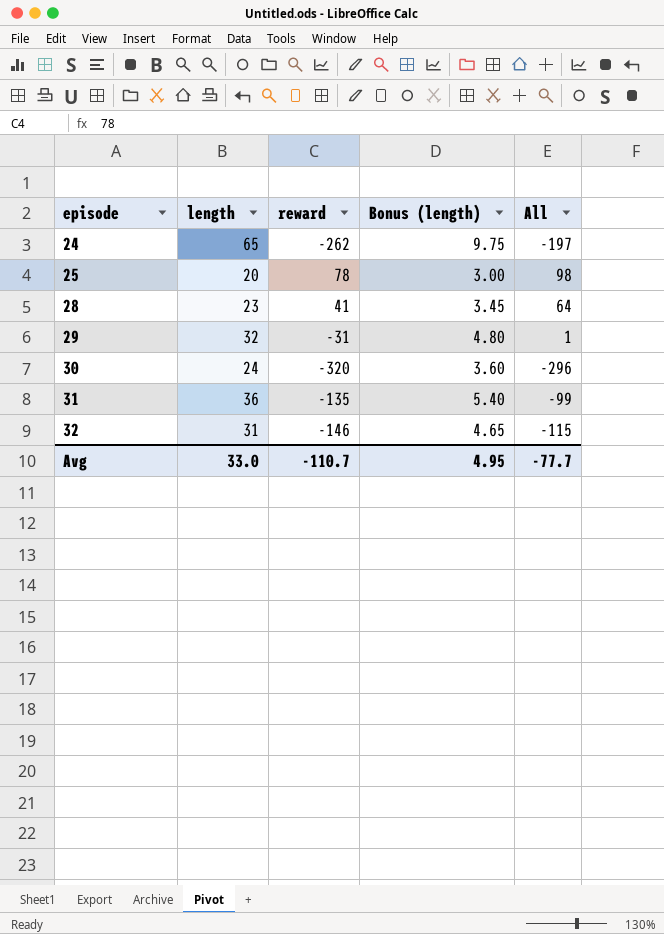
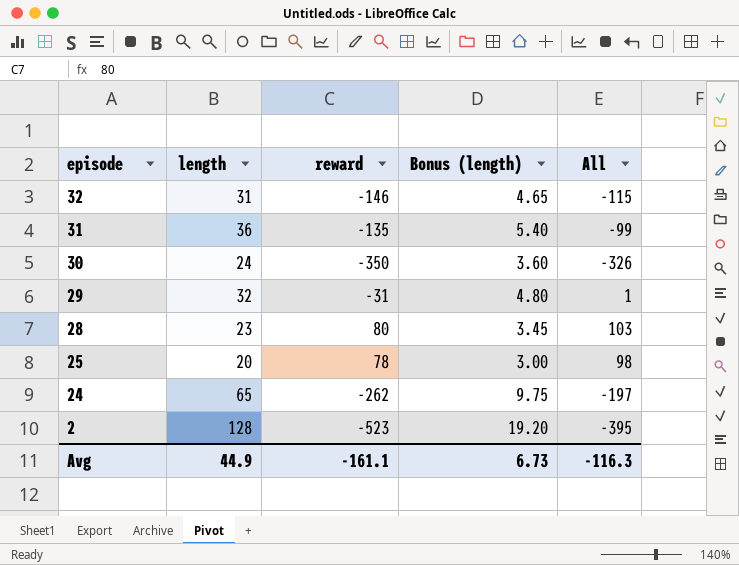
row order: episode ascending -> episode descending
30 | reward: -320 -> -350
30 | All: -296 -> -326
28 | reward: 41 -> 80
28 | All: 64 -> 103
row 2: none -> 128 | -523 | 19.20 | -395
Avg | length: 33.0 -> 44.9
Avg | reward: -110.7 -> -161.1
Avg | Bonus (length): 4.95 -> 6.73
Avg | All: -77.7 -> -116.3

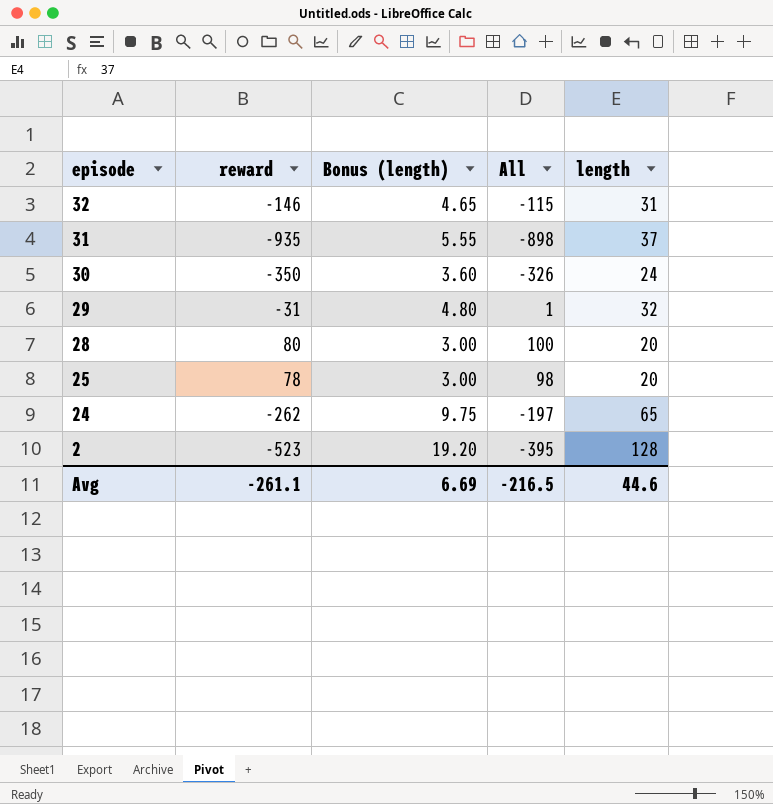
column length | position: 2 -> 5
31 | reward: -135 -> -935
31 | Bonus (length): 5.40 -> 5.55
31 | All: -99 -> -898
31 | length: 36 -> 37
28 | Bonus (length): 3.45 -> 3.00
28 | All: 103 -> 100
28 | length: 23 -> 20
Avg | reward: -161.1 -> -261.1
Avg | Bonus (length): 6.73 -> 6.69
Avg | All: -116.3 -> -216.5
Avg | length: 44.9 -> 44.6

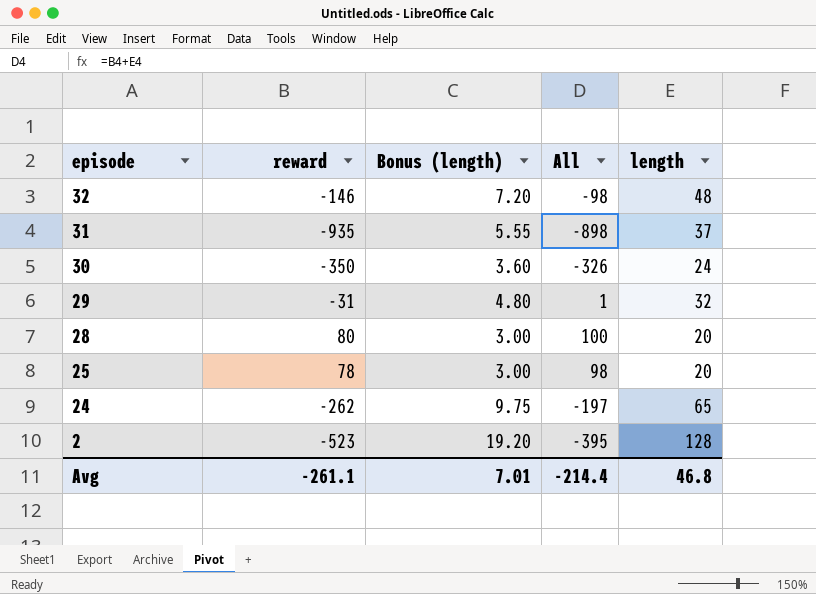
32 | Bonus (length): 4.65 -> 7.20
32 | All: -115 -> -98
32 | length: 31 -> 48
Avg | Bonus (length): 6.69 -> 7.01
Avg | All: -216.5 -> -214.4
Avg | length: 44.6 -> 46.8

